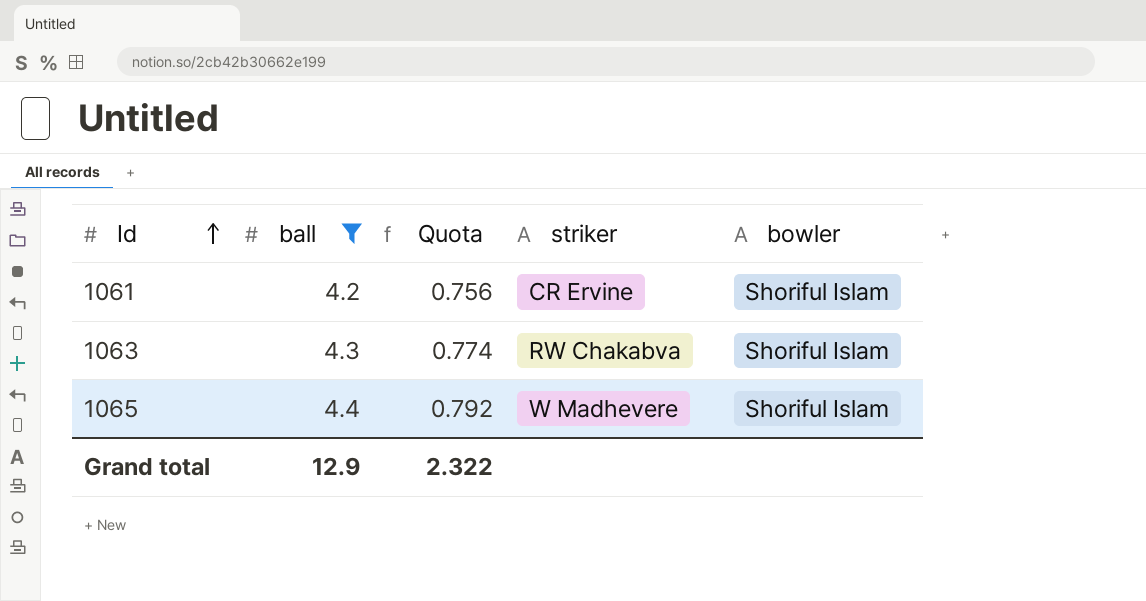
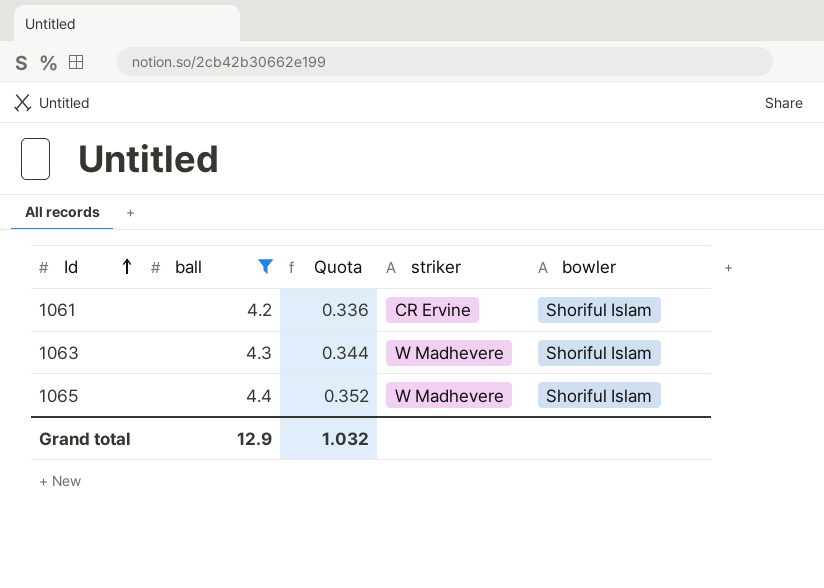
column Quota | formula: [ball] * 0.18 -> [ball] * 0.08
1063 | striker: RW Chakabva -> W Madhevere
Grand total | Quota: 2.322 -> 1.032

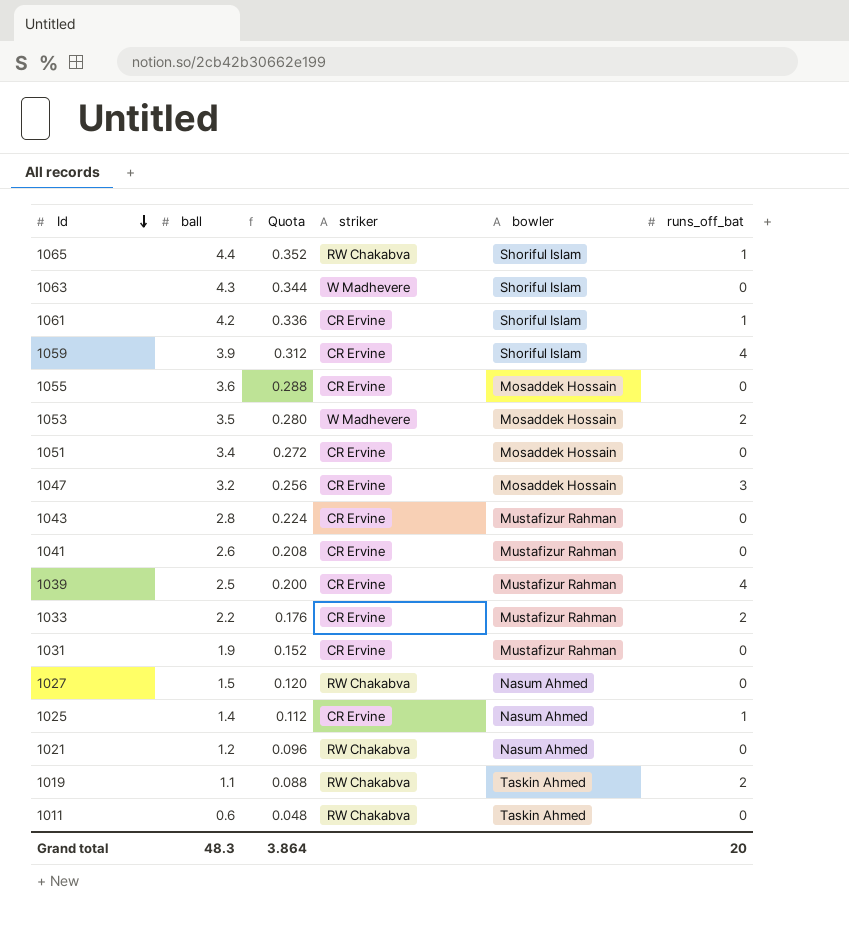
filter: ball >= 4.2 -> none
row order: Id ascending -> Id descending
column runs_off_bat | position: none -> 6
1065 | striker: W Madhevere -> RW Chakabva
Grand total | ball: 12.9 -> 48.3
Grand total | Quota: 1.032 -> 3.864

